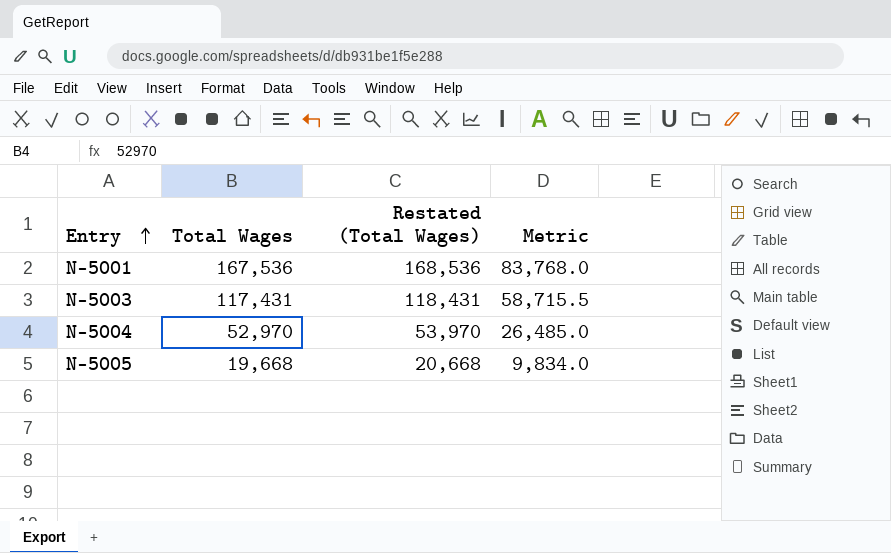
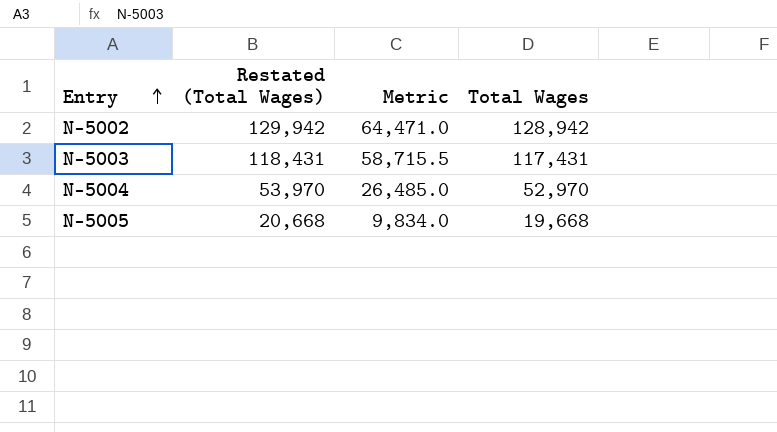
column Total Wages | position: 2 -> 4
row N-5001: 167,536 | 168,536 | 83,768.0 -> none
row N-5002: none -> 129,942 | 64,471.0 | 128,942

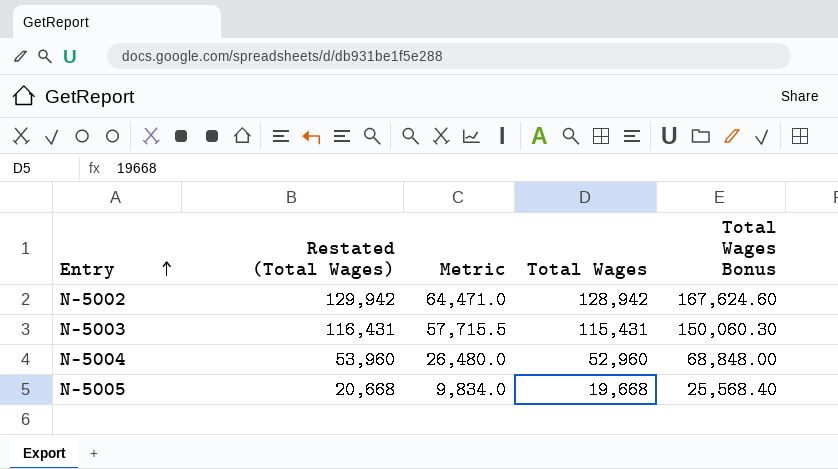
column Total Wages Bonus | formula: none -> [Total Wages] * 1.3
N-5003 | Restated (Total Wages): 118,431 -> 116,431
N-5003 | Metric: 58,715.5 -> 57,715.5
N-5003 | Total Wages: 117,431 -> 115,431
N-5004 | Restated (Total Wages): 53,970 -> 53,960
N-5004 | Metric: 26,485.0 -> 26,480.0
N-5004 | Total Wages: 52,970 -> 52,960

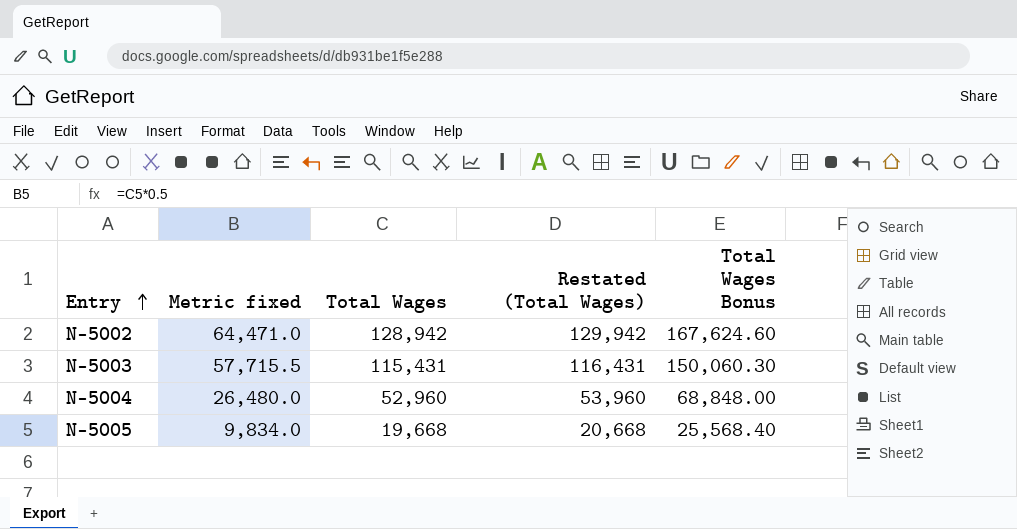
column name: Metric -> Metric fixed
column Restated (Total Wages) | position: 2 -> 4

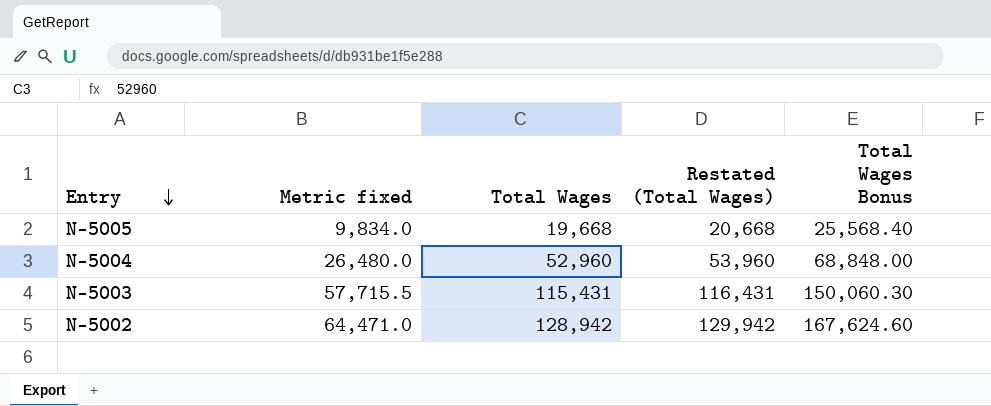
row order: Entry ascending -> Entry descending

